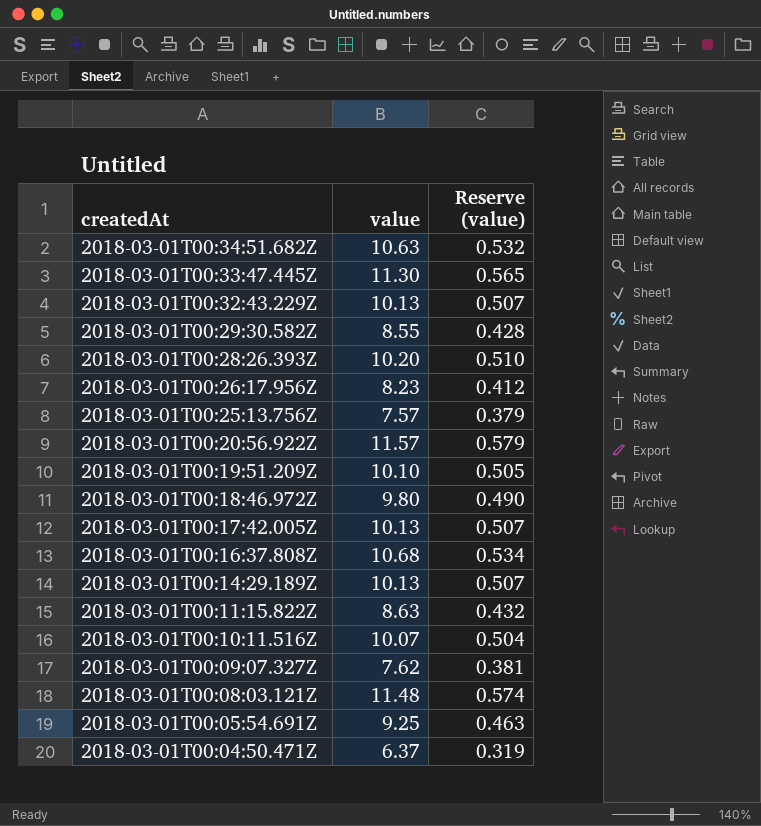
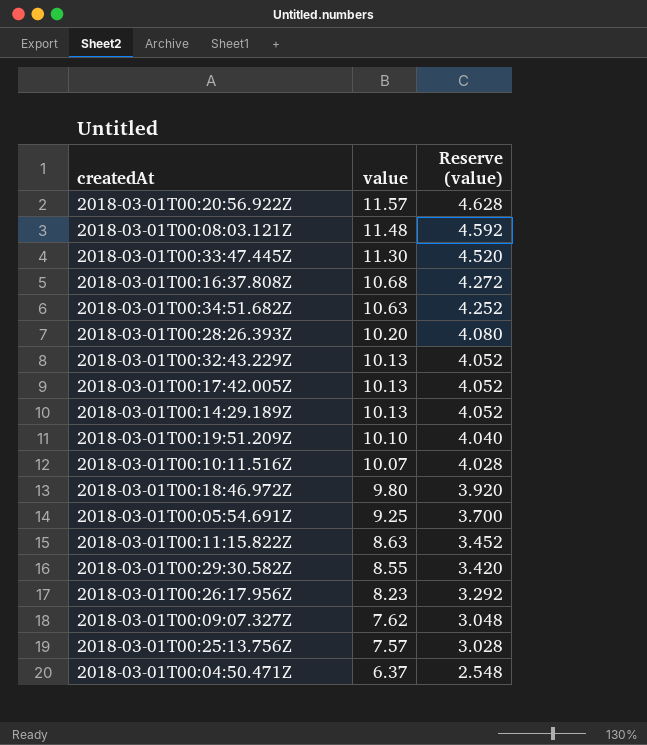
row order: createdAt descending -> value descending
column Reserve (value) | formula: [value] * 0.05 -> [value] * 0.4

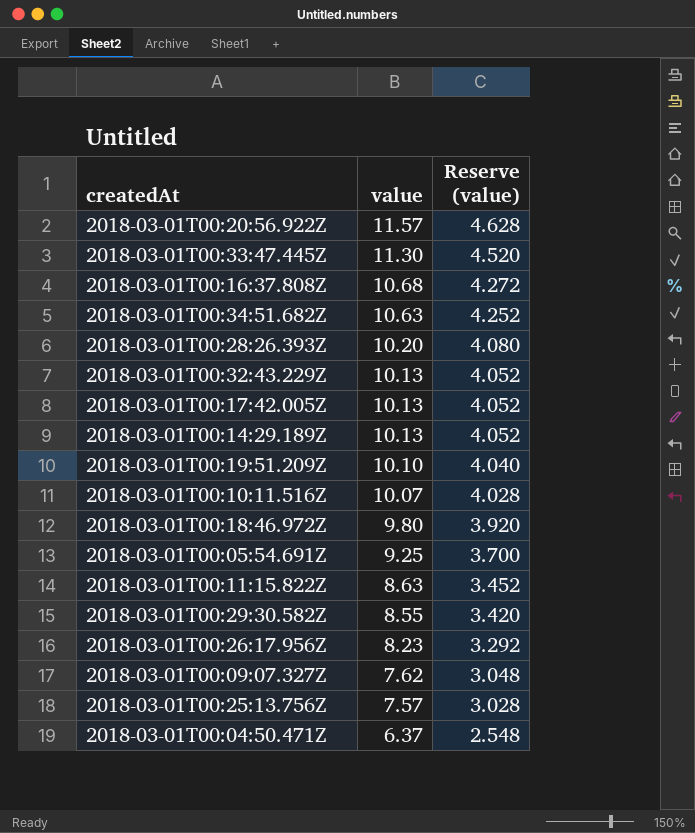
row 2018-03-01T00:08:03.121Z: 11.48 | 4.592 -> none

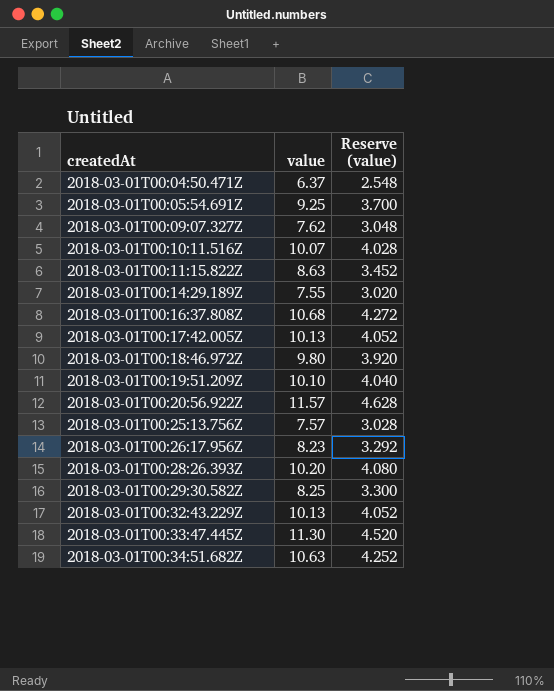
row order: value descending -> createdAt ascending
2018-03-01T00:14:29.189Z | value: 10.13 -> 7.55
2018-03-01T00:14:29.189Z | Reserve (value): 4.052 -> 3.020
2018-03-01T00:29:30.582Z | value: 8.55 -> 8.25
2018-03-01T00:29:30.582Z | Reserve (value): 3.420 -> 3.300

